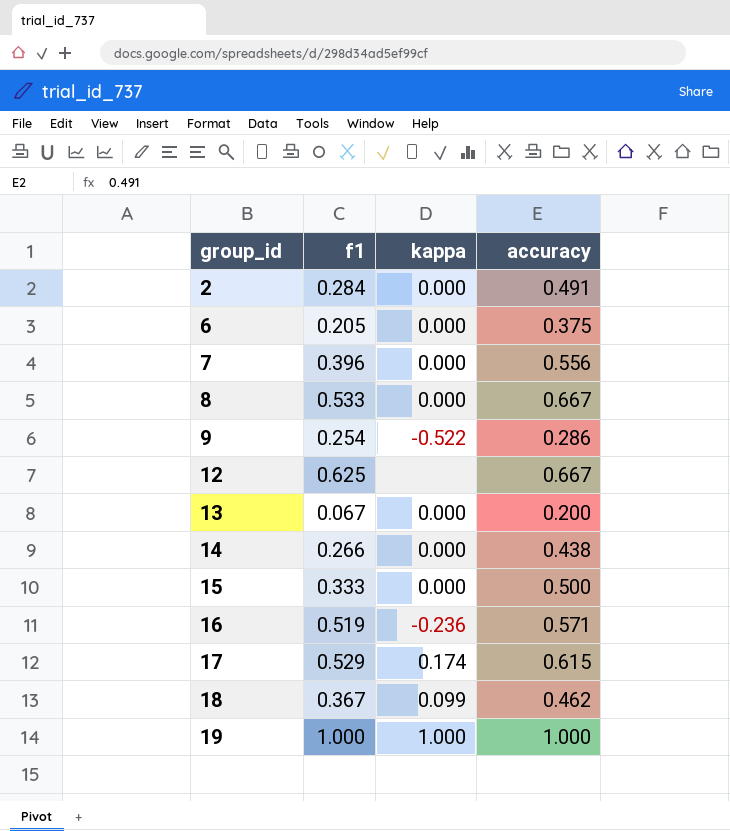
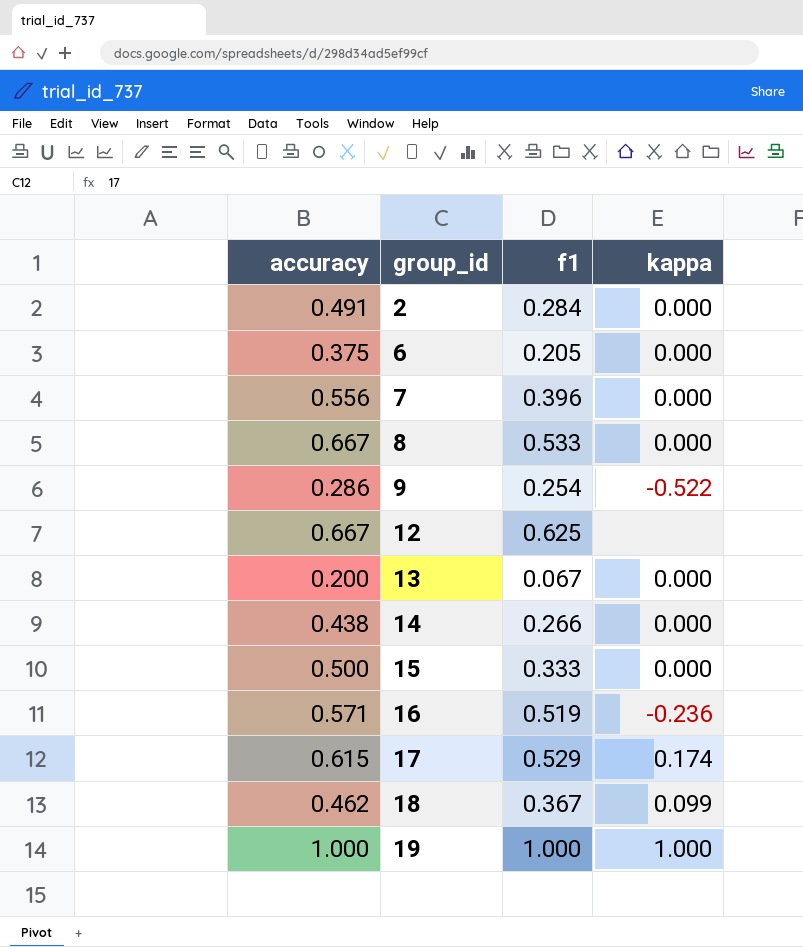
column accuracy | position: 4 -> 1

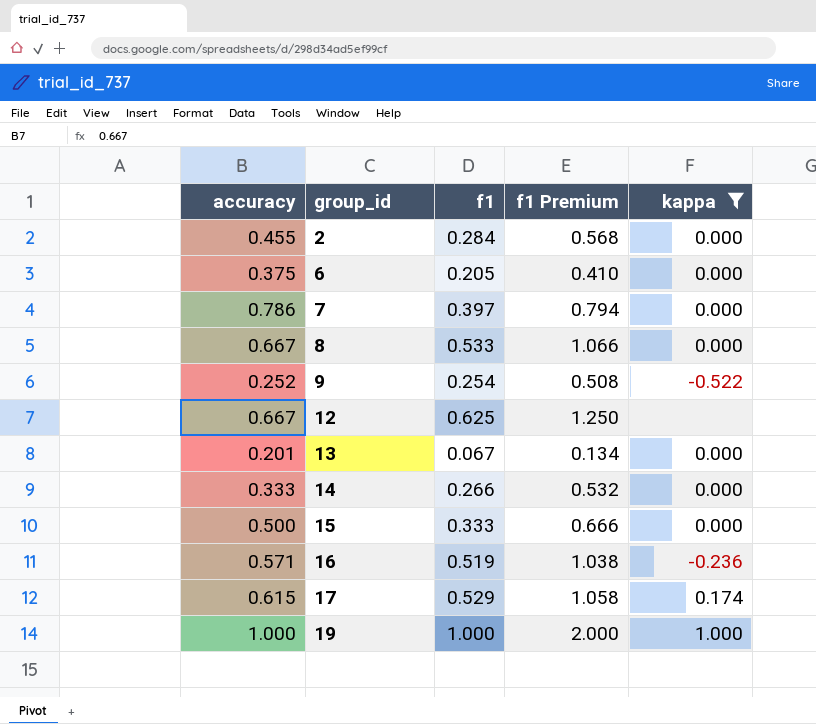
filter: none -> kappa != 0.099
column f1 Premium | formula: none -> [f1] * 2
2 | accuracy: 0.491 -> 0.455
7 | accuracy: 0.556 -> 0.786
7 | f1: 0.396 -> 0.397
9 | accuracy: 0.286 -> 0.252
13 | accuracy: 0.200 -> 0.201
14 | accuracy: 0.438 -> 0.333

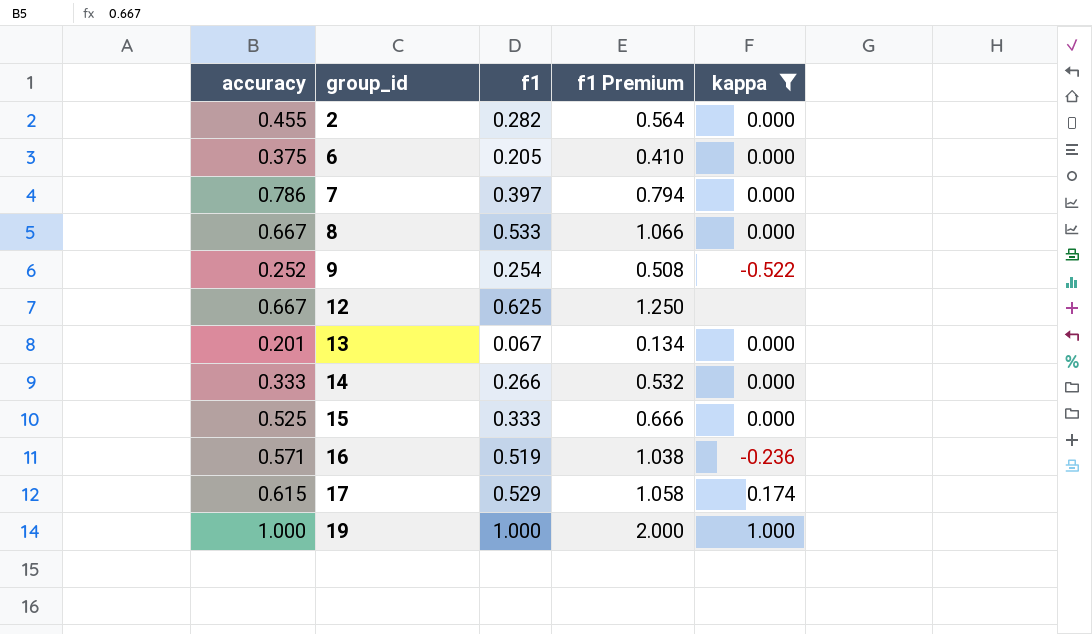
2 | f1: 0.284 -> 0.282
2 | f1 Premium: 0.568 -> 0.564
15 | accuracy: 0.500 -> 0.525

